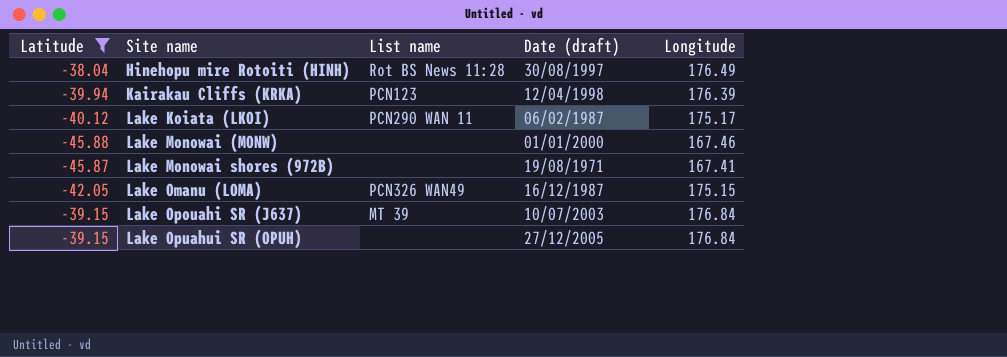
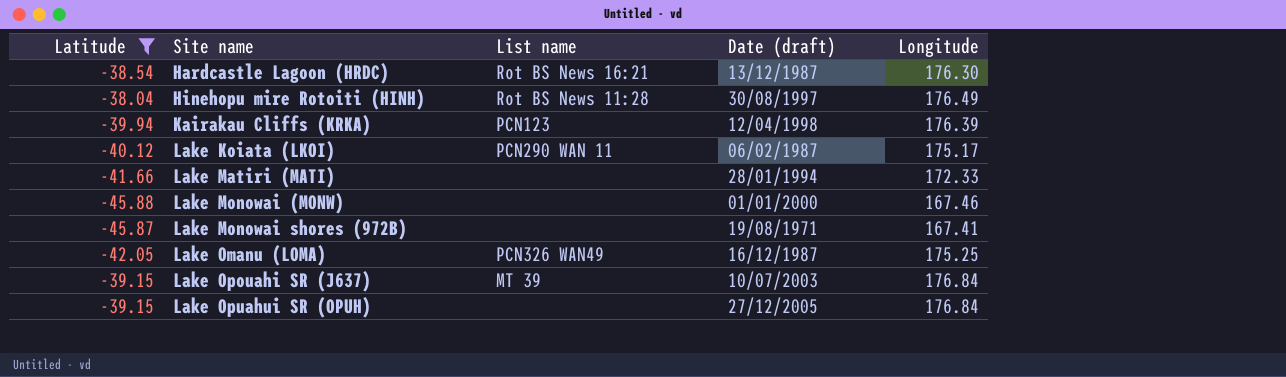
row Hardcastle Lagoon (HRDC): none -> -38.54 | Rot BS News 16:21 | 13/12/1987 | 176.30
row Lake Matiri (MATI): none -> -41.66 | none | 28/01/1994 | 172.33
Lake Omanu (LOMA) | Longitude: 175.15 -> 175.25

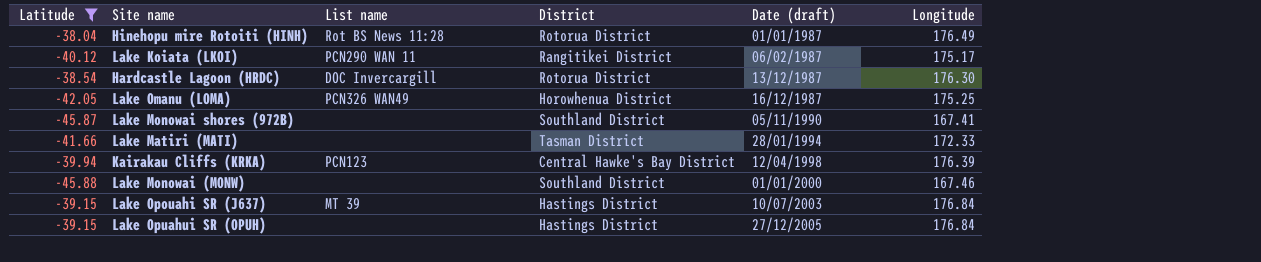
row order: Site name ascending -> Date (draft) ascending
column District | position: none -> 4
Hinehopu mire Rotoiti (HINH) | Date (draft): 30/08/1997 -> 01/01/1987
Hardcastle Lagoon (HRDC) | List name: Rot BS News 16:21 -> DOC Invercargill
Lake Monowai shores (972B) | Date (draft): 19/08/1971 -> 05/11/1990

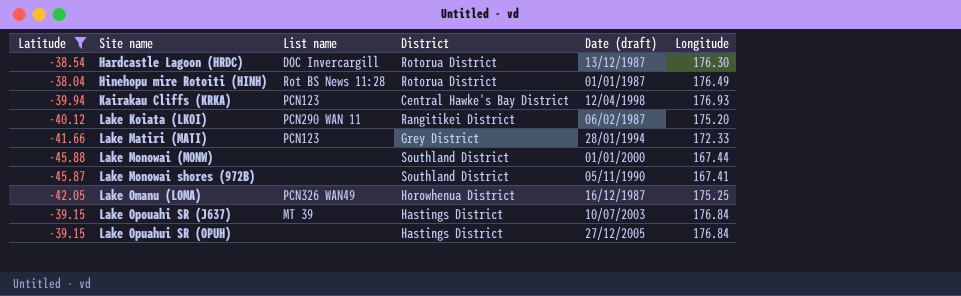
row order: Date (draft) ascending -> Site name ascending
Kairakau Cliffs (KRKA) | Longitude: 176.39 -> 176.93
Lake Koiata (LKOI) | Longitude: 175.17 -> 175.20
Lake Matiri (MATI) | List name: none -> PCN123
Lake Matiri (MATI) | District: Tasman District -> Grey District
Lake Monowai (MONW) | Longitude: 167.46 -> 167.44

